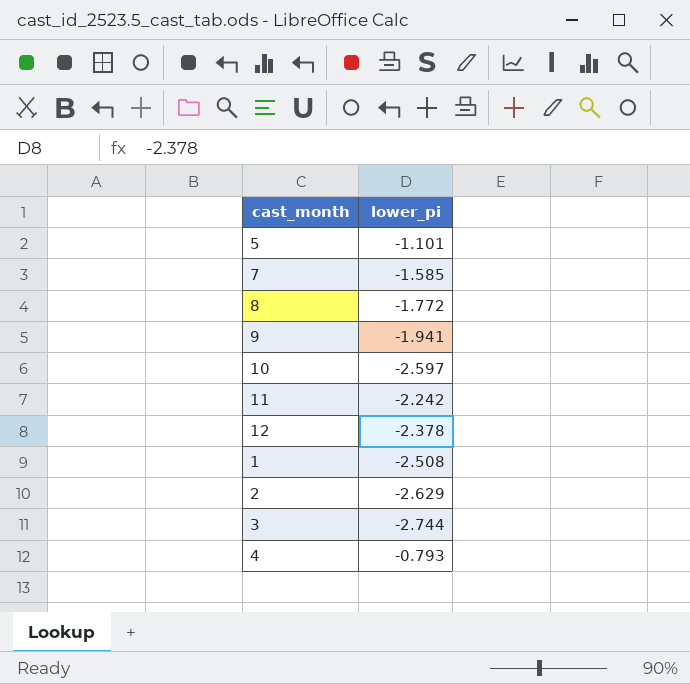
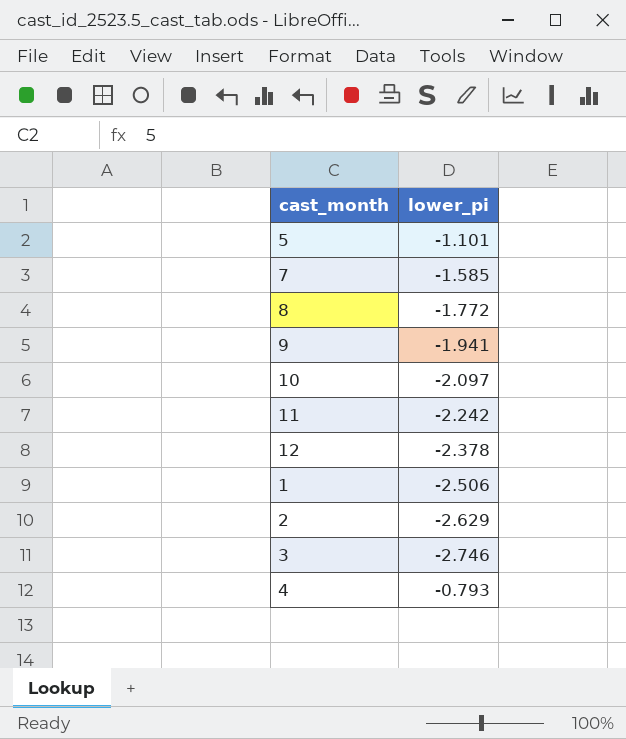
10 | lower_pi: -2.597 -> -2.097
1 | lower_pi: -2.508 -> -2.506
3 | lower_pi: -2.744 -> -2.746

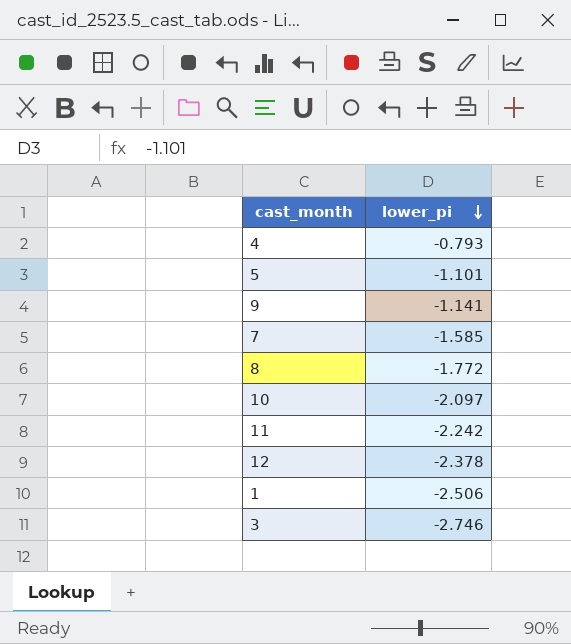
row order: none -> lower_pi descending
row 2: -2.629 -> none
9 | lower_pi: -1.941 -> -1.141

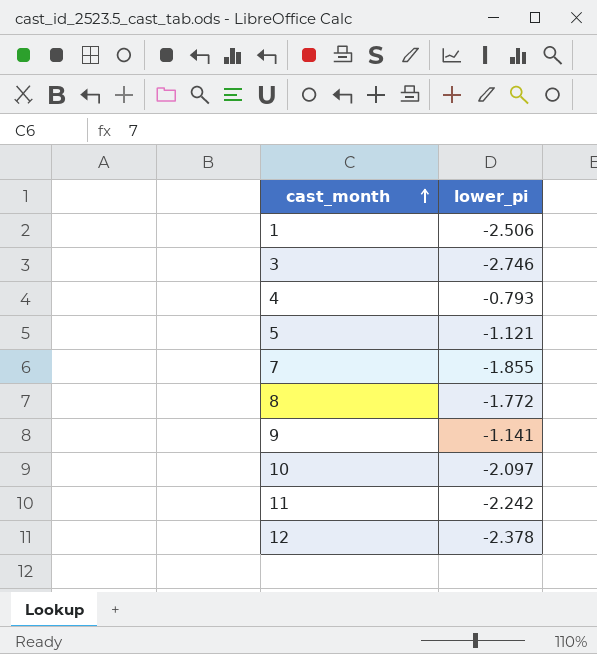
row order: lower_pi descending -> cast_month ascending
5 | lower_pi: -1.101 -> -1.121
7 | lower_pi: -1.585 -> -1.855

